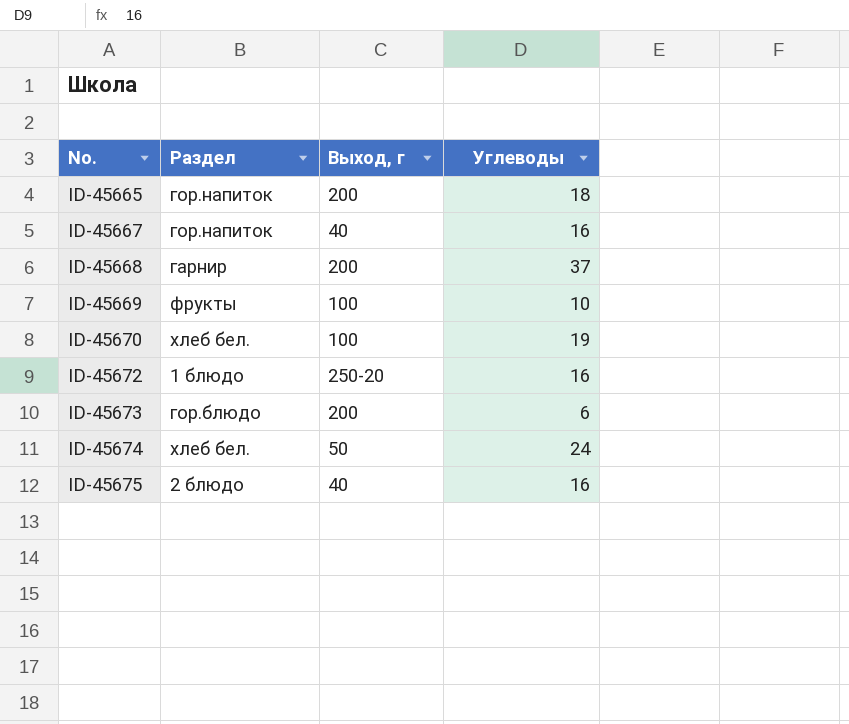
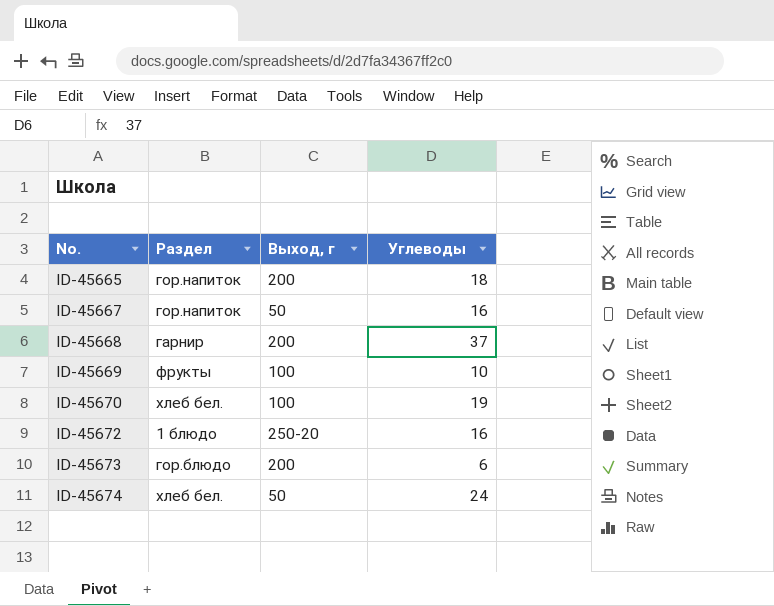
row ID-45675: 2 блюдо | 40 | 16 -> none
ID-45667 | Выход, г: 40 -> 50

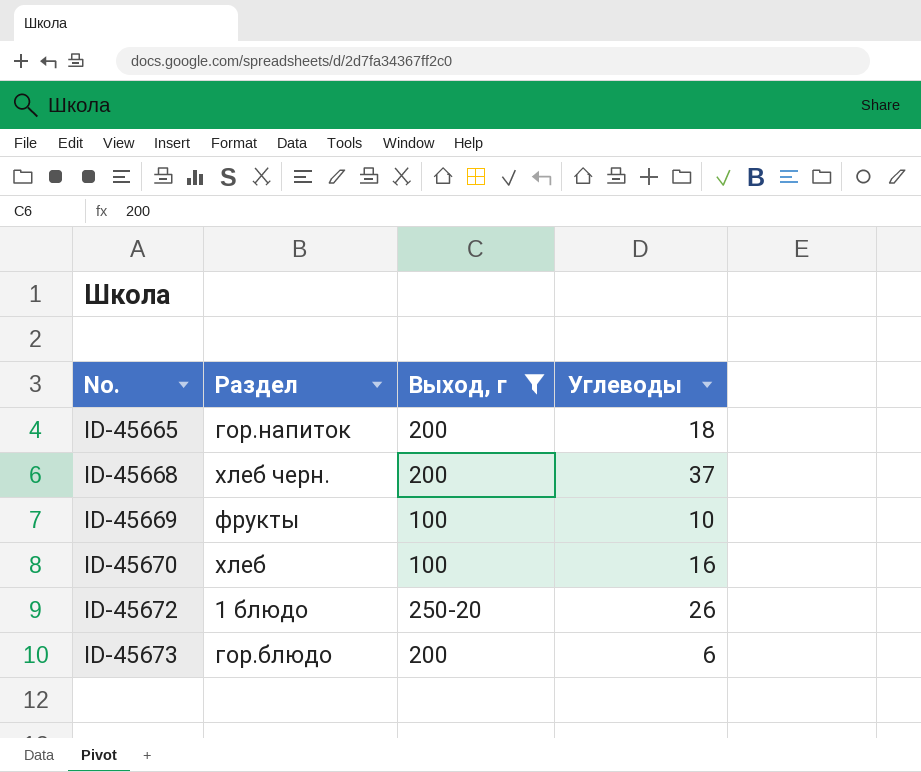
filter: none -> Выход, г != 50
ID-45668 | Раздел: гарнир -> хлеб черн.
ID-45670 | Раздел: хлеб бел. -> хлеб
ID-45670 | Углеводы: 19 -> 16
ID-45672 | Углеводы: 16 -> 26

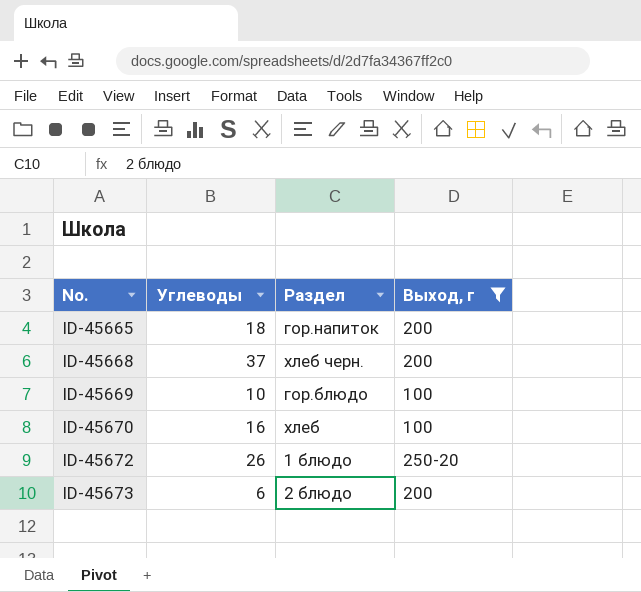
column Углеводы | position: 4 -> 2
ID-45669 | Раздел: фрукты -> гор.блюдо
ID-45673 | Раздел: гор.блюдо -> 2 блюдо

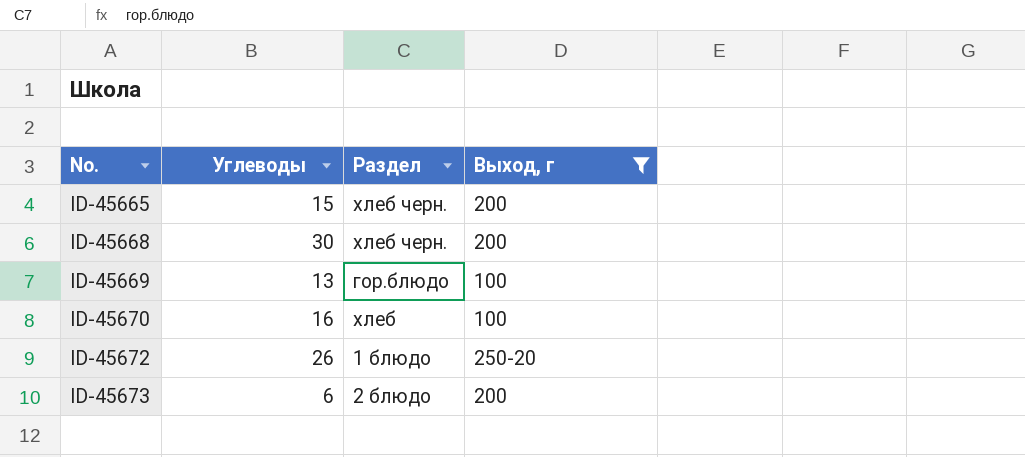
ID-45665 | Углеводы: 18 -> 15
ID-45665 | Раздел: гор.напиток -> хлеб черн.
ID-45668 | Углеводы: 37 -> 30
ID-45669 | Углеводы: 10 -> 13

